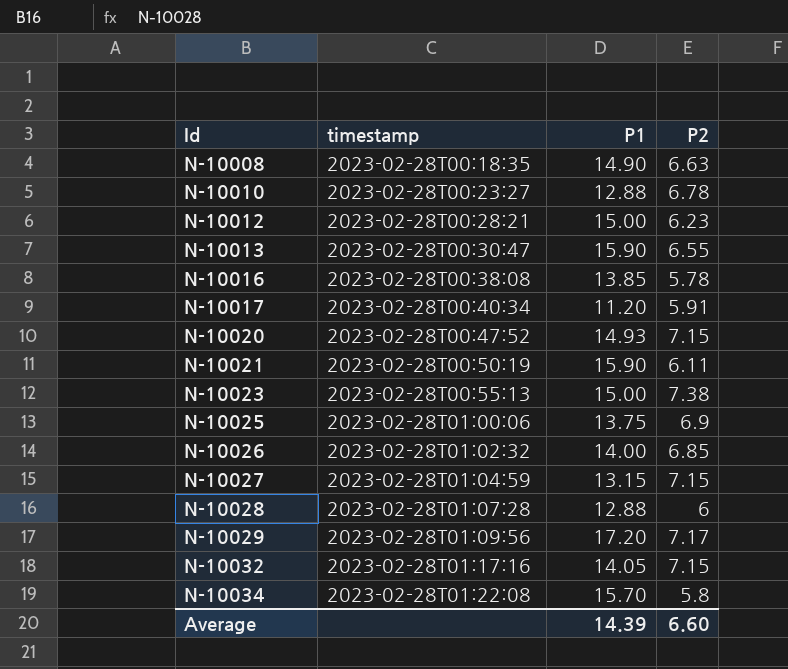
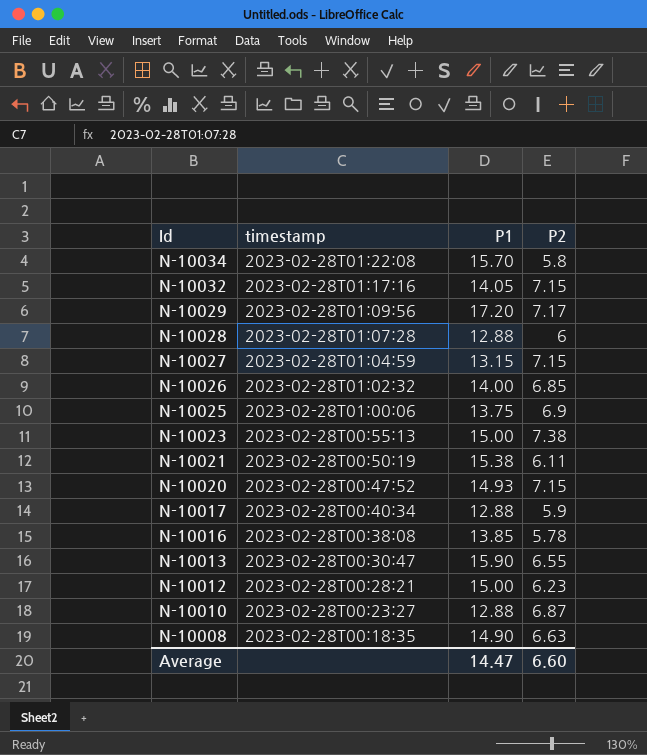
row order: Id ascending -> Id descending
N-10021 | P1: 15.90 -> 15.38
N-10017 | P1: 11.20 -> 12.88
N-10017 | P2: 5.91 -> 5.9
N-10010 | P2: 6.78 -> 6.87
Average | P1: 14.39 -> 14.47

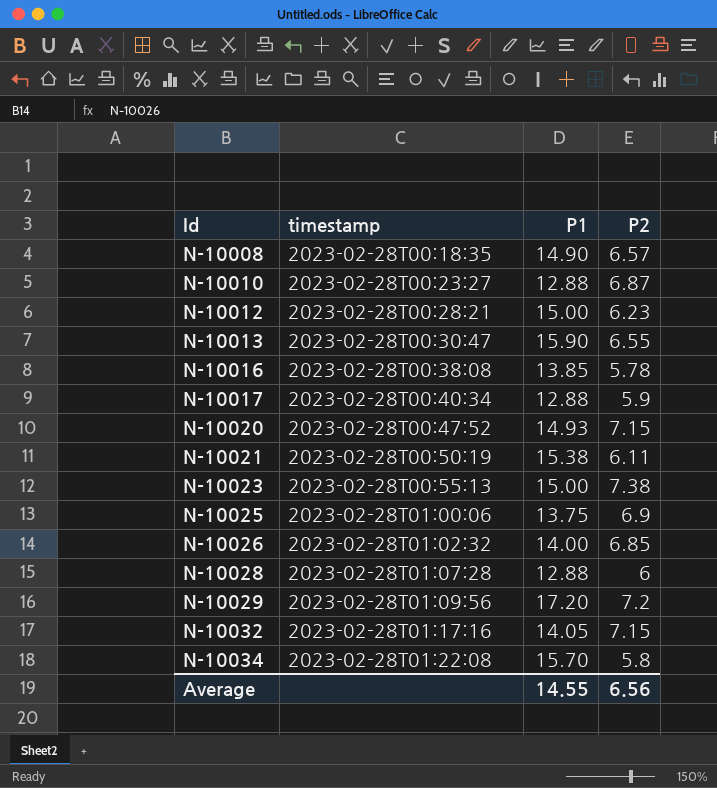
row order: Id descending -> Id ascending
row N-10027: 2023-02-28T01:04:59 | 13.15 | 7.15 -> none
N-10008 | P2: 6.63 -> 6.57
N-10029 | P2: 7.17 -> 7.2
Average | P1: 14.47 -> 14.55
Average | P2: 6.60 -> 6.56

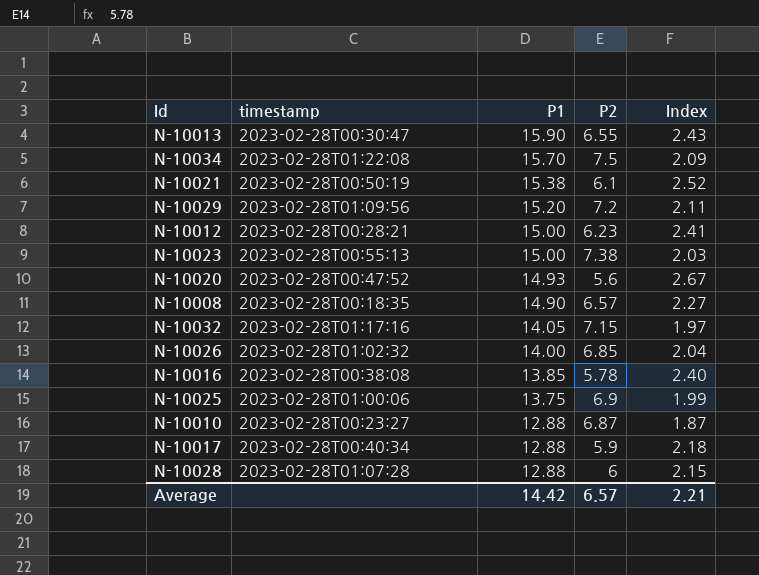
row order: Id ascending -> P1 descending
column Index | formula: none -> [P1] / [P2]
N-10034 | P2: 5.8 -> 7.5
N-10021 | P2: 6.11 -> 6.1
N-10029 | P1: 17.20 -> 15.20
N-10020 | P2: 7.15 -> 5.6
Average | P1: 14.55 -> 14.42
Average | P2: 6.56 -> 6.57

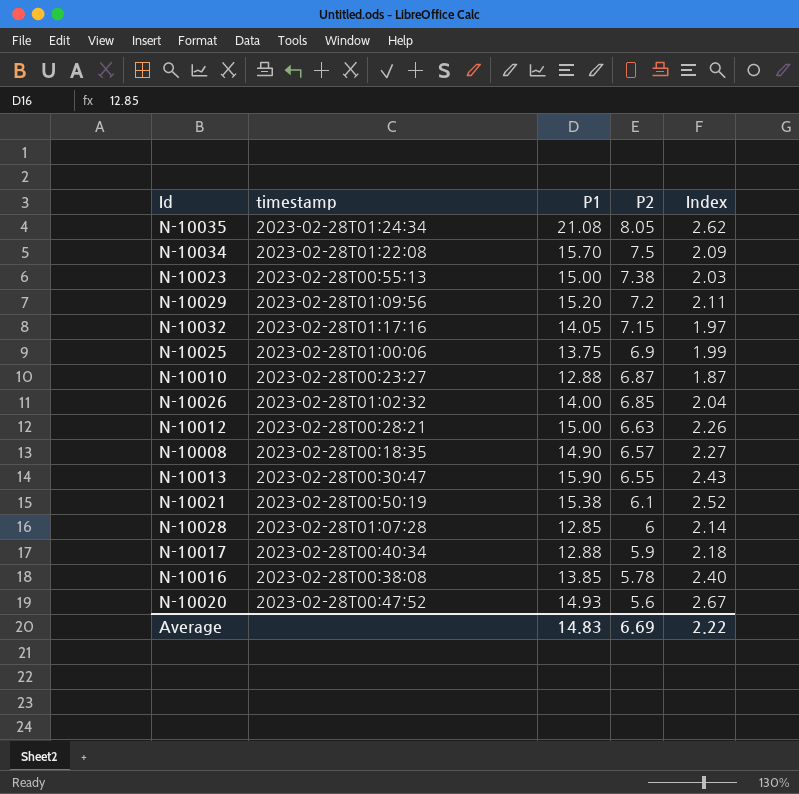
row order: P1 descending -> P2 descending
row N-10035: none -> 2023-02-28T01:24:34 | 21.08 | 8.05 | 2.62
N-10012 | P2: 6.23 -> 6.63
N-10012 | Index: 2.41 -> 2.26
N-10028 | P1: 12.88 -> 12.85
N-10028 | Index: 2.15 -> 2.14
Average | P1: 14.42 -> 14.83
Average | P2: 6.57 -> 6.69
Average | Index: 2.21 -> 2.22

